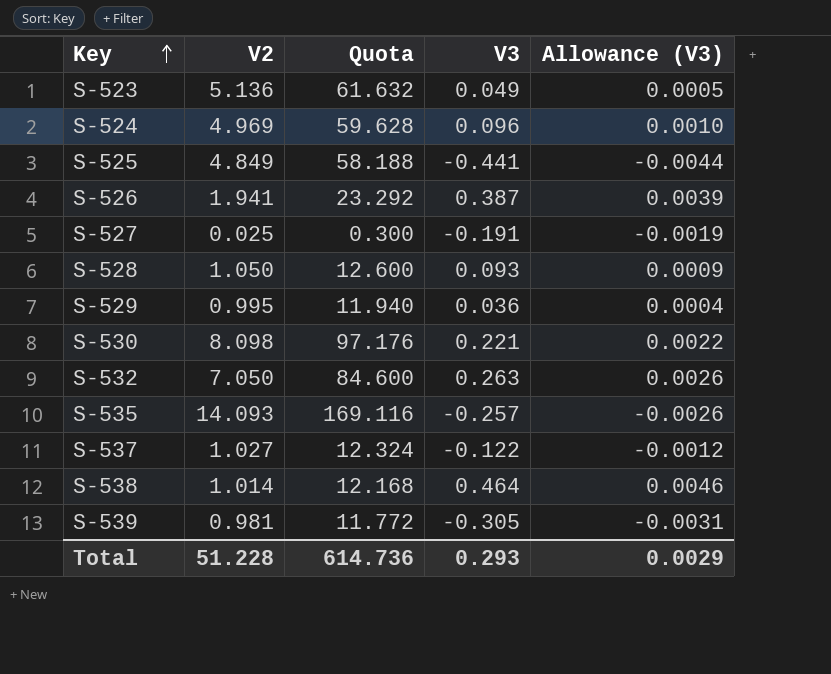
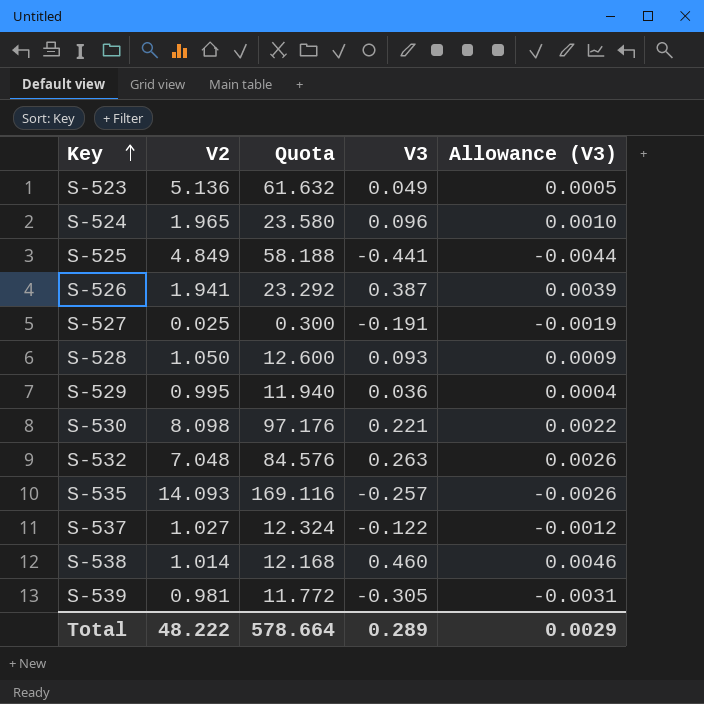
S-524 | V2: 4.969 -> 1.965
S-524 | Quota: 59.628 -> 23.580
S-532 | V2: 7.050 -> 7.048
S-532 | Quota: 84.600 -> 84.576
S-538 | V3: 0.464 -> 0.460
Total | V2: 51.228 -> 48.222
Total | Quota: 614.736 -> 578.664
Total | V3: 0.293 -> 0.289

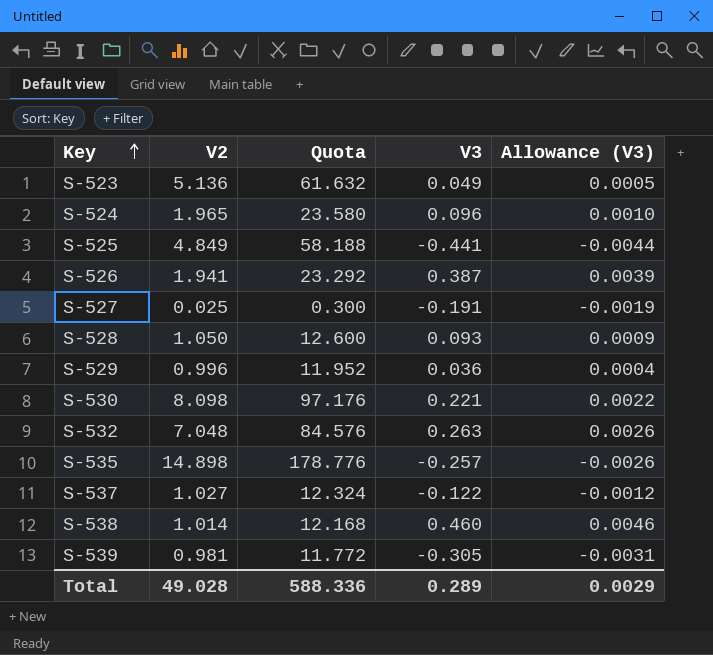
S-529 | V2: 0.995 -> 0.996
S-529 | Quota: 11.940 -> 11.952
S-535 | V2: 14.093 -> 14.898
S-535 | Quota: 169.116 -> 178.776
Total | V2: 48.222 -> 49.028
Total | Quota: 578.664 -> 588.336

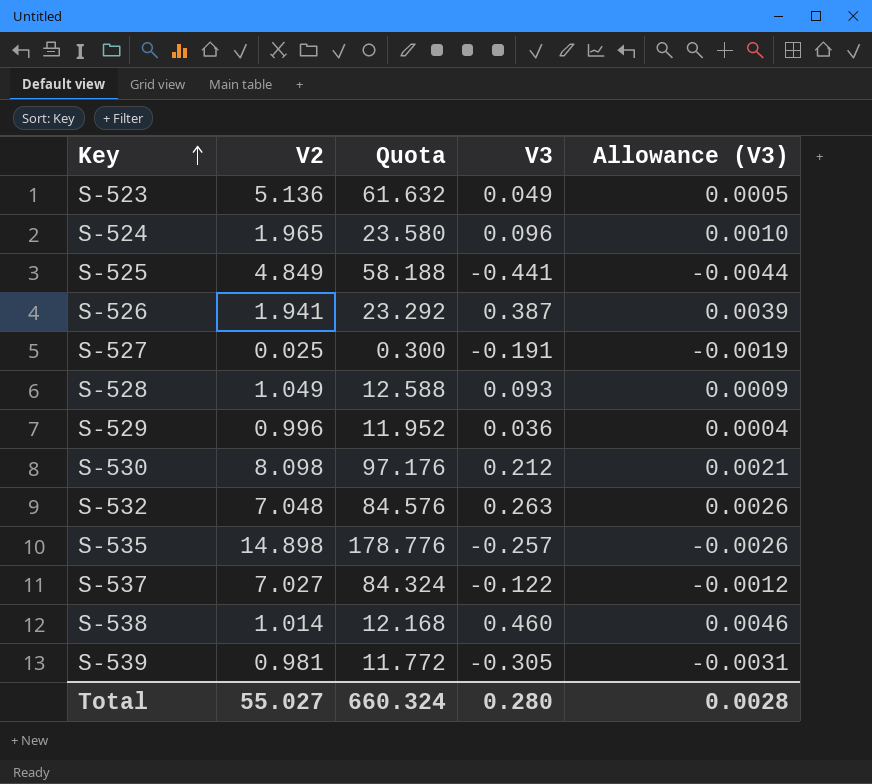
S-528 | V2: 1.050 -> 1.049
S-528 | Quota: 12.600 -> 12.588
S-530 | V3: 0.221 -> 0.212
S-530 | Allowance (V3): 0.0022 -> 0.0021
S-537 | V2: 1.027 -> 7.027
S-537 | Quota: 12.324 -> 84.324
Total | V2: 49.028 -> 55.027
Total | Quota: 588.336 -> 660.324
Total | V3: 0.289 -> 0.280
Total | Allowance (V3): 0.0029 -> 0.0028

